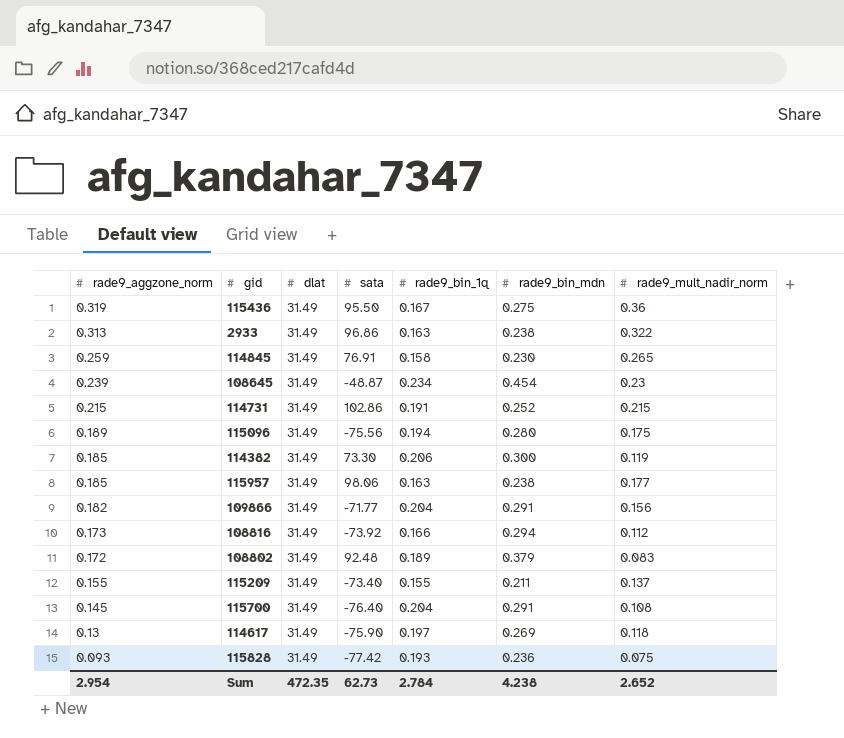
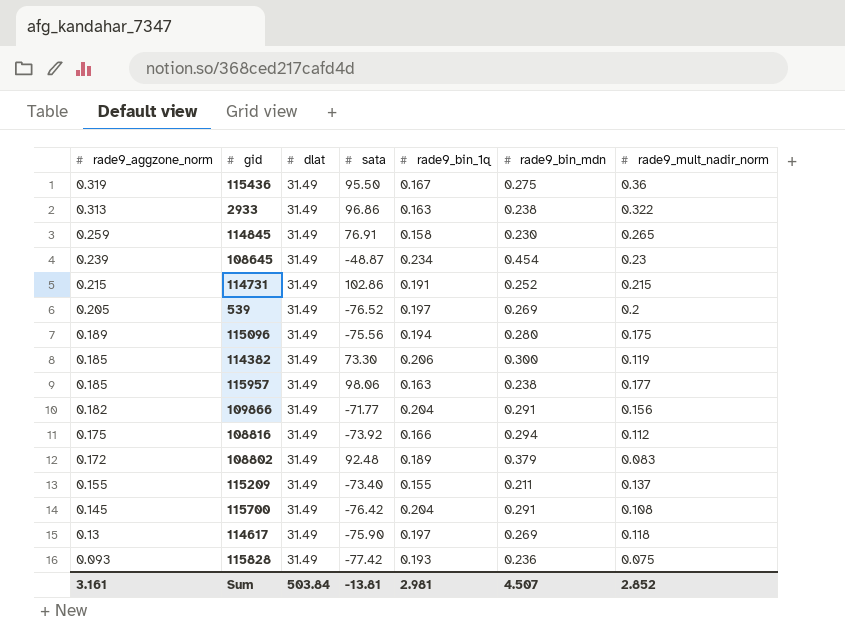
row 539: none -> 0.205 | 31.49 | -76.52 | 0.197 | 0.269 | 0.2
108816 | rade9_aggzone_norm: 0.173 -> 0.175
115700 | sata: -76.40 -> -76.42
Sum | rade9_aggzone_norm: 2.954 -> 3.161
Sum | dlat: 472.35 -> 503.84
Sum | sata: 62.73 -> -13.81
Sum | rade9_bin_1q: 2.784 -> 2.981
Sum | rade9_bin_mdn: 4.238 -> 4.507
Sum | rade9_mult_nadir_norm: 2.652 -> 2.852

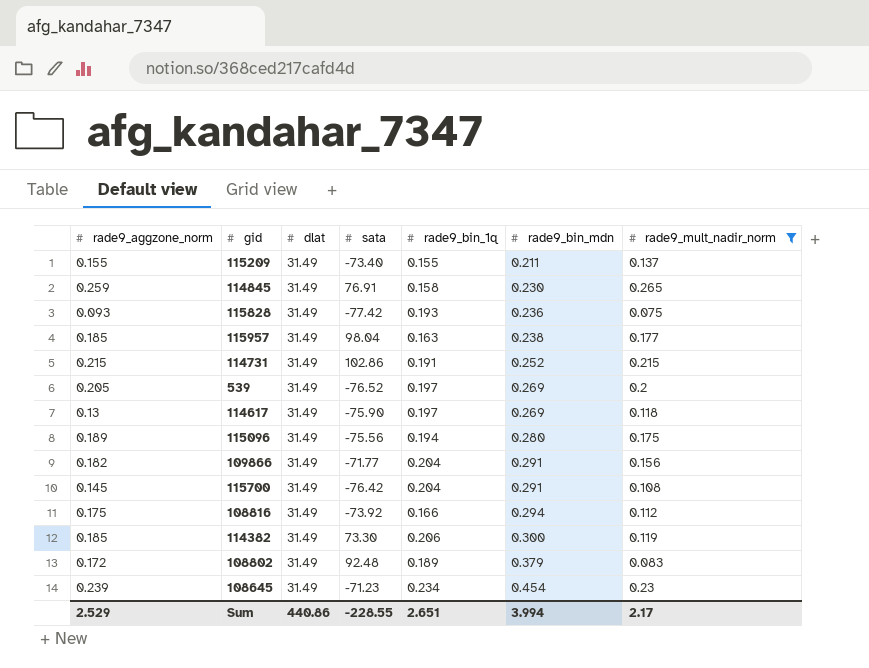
filter: none -> rade9_mult_nadir_norm <= 0.265
row order: rade9_aggzone_norm descending -> rade9_bin_mdn ascending
115957 | sata: 98.06 -> 98.04
108645 | sata: -48.87 -> -71.23
Sum | rade9_aggzone_norm: 3.161 -> 2.529
Sum | dlat: 503.84 -> 440.86
Sum | sata: -13.81 -> -228.55
Sum | rade9_bin_1q: 2.981 -> 2.651
Sum | rade9_bin_mdn: 4.507 -> 3.994
Sum | rade9_mult_nadir_norm: 2.852 -> 2.17

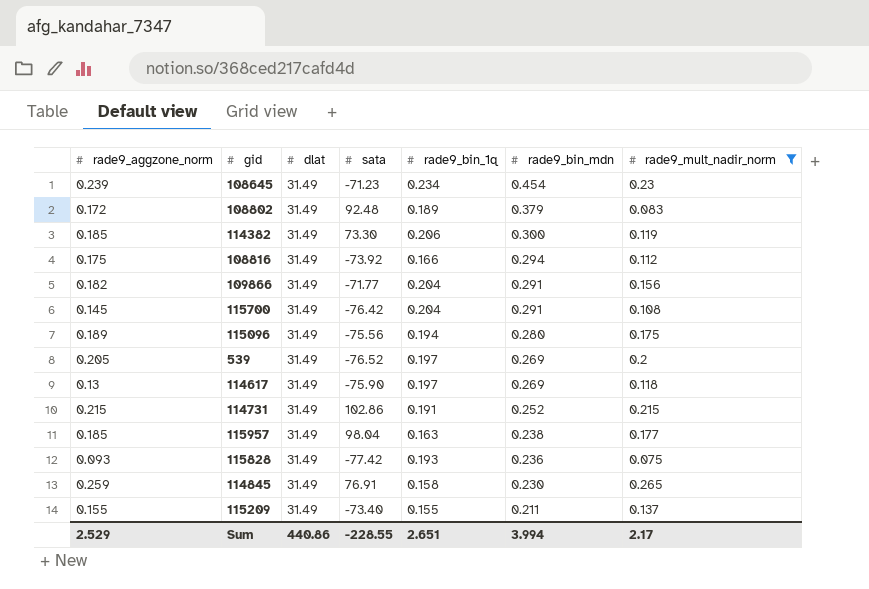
row order: rade9_bin_mdn ascending -> rade9_bin_mdn descending

